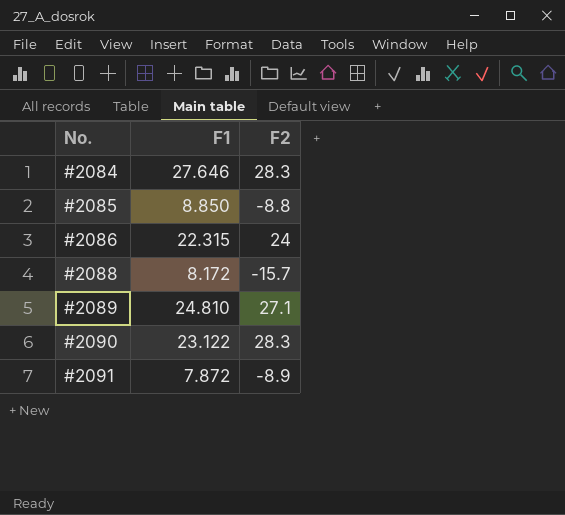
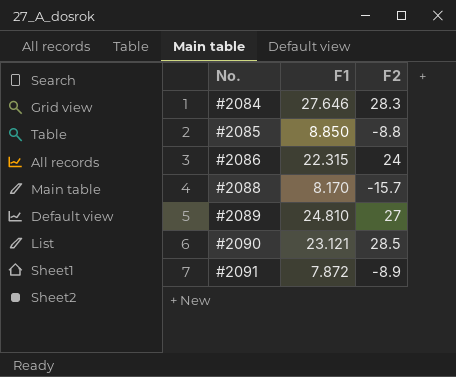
#2088 | F1: 8.172 -> 8.170
#2089 | F2: 27.1 -> 27
#2090 | F1: 23.122 -> 23.121
#2090 | F2: 28.3 -> 28.5

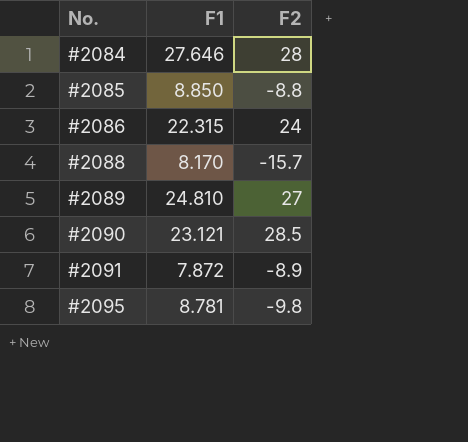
#2084 | F2: 28.3 -> 28
row #2095: none -> 8.781 | -9.8

